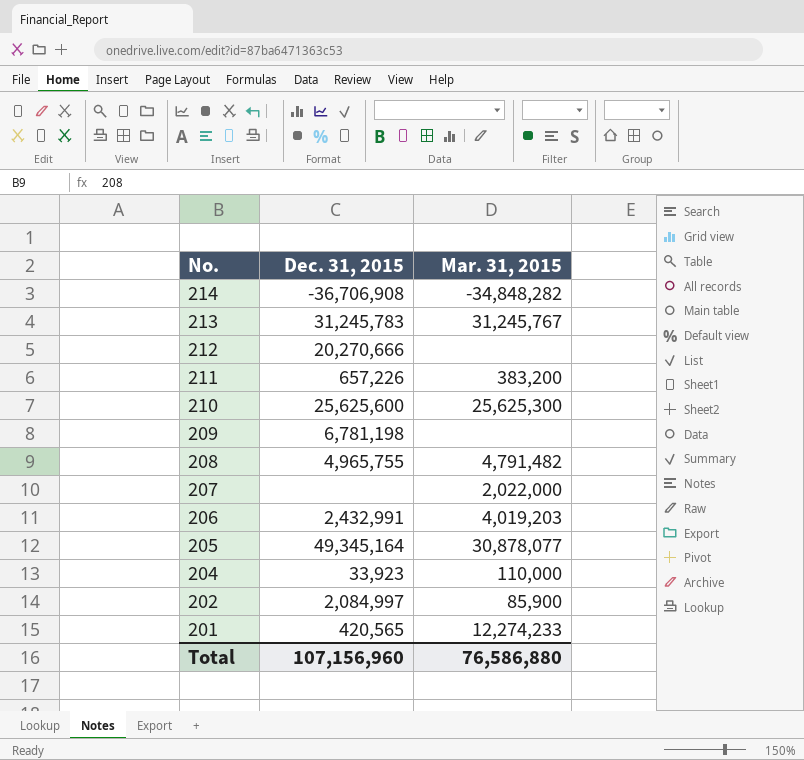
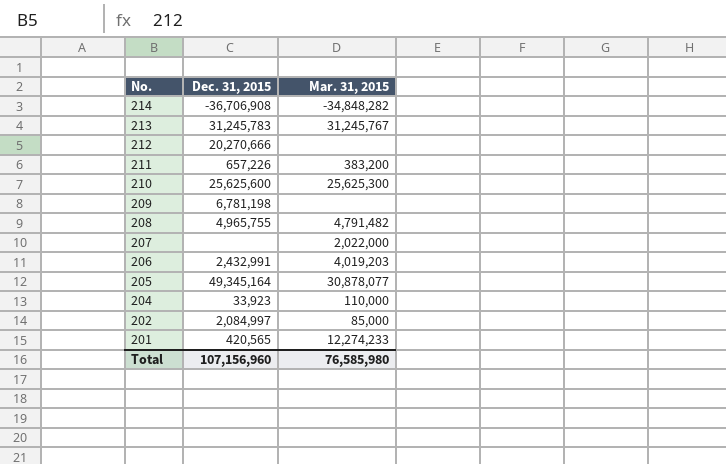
202 | Mar. 31, 2015: 85,900 -> 85,000
Total | Mar. 31, 2015: 76,586,880 -> 76,585,980

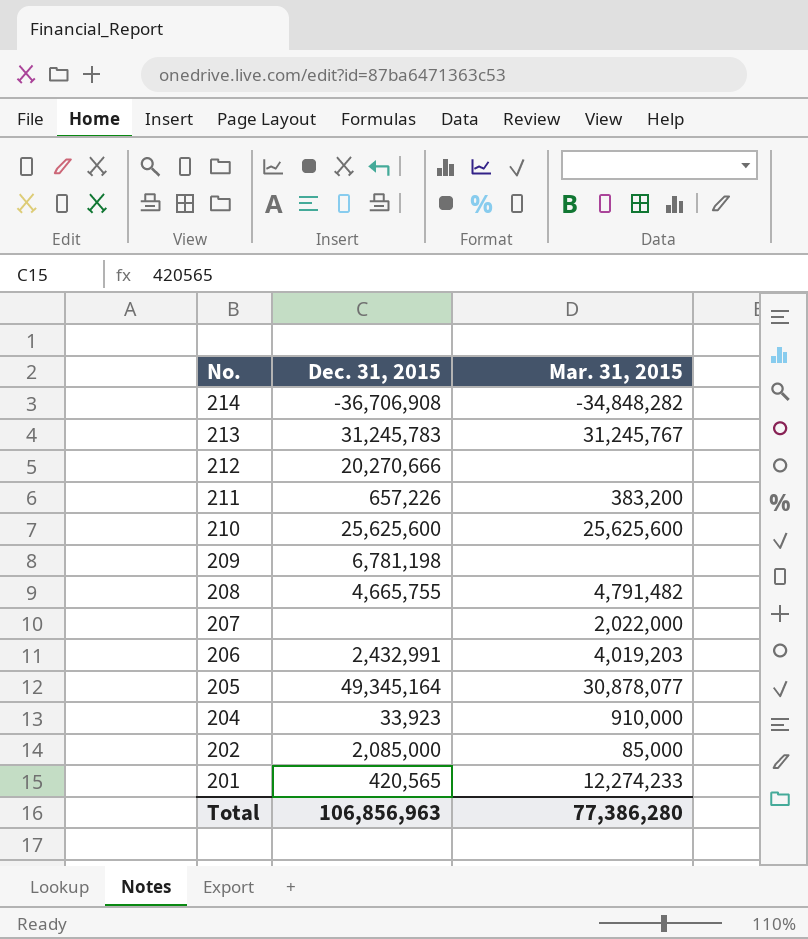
210 | Mar. 31, 2015: 25,625,300 -> 25,625,600
208 | Dec. 31, 2015: 4,965,755 -> 4,665,755
204 | Mar. 31, 2015: 110,000 -> 910,000
202 | Dec. 31, 2015: 2,084,997 -> 2,085,000
Total | Dec. 31, 2015: 107,156,960 -> 106,856,963
Total | Mar. 31, 2015: 76,585,980 -> 77,386,280

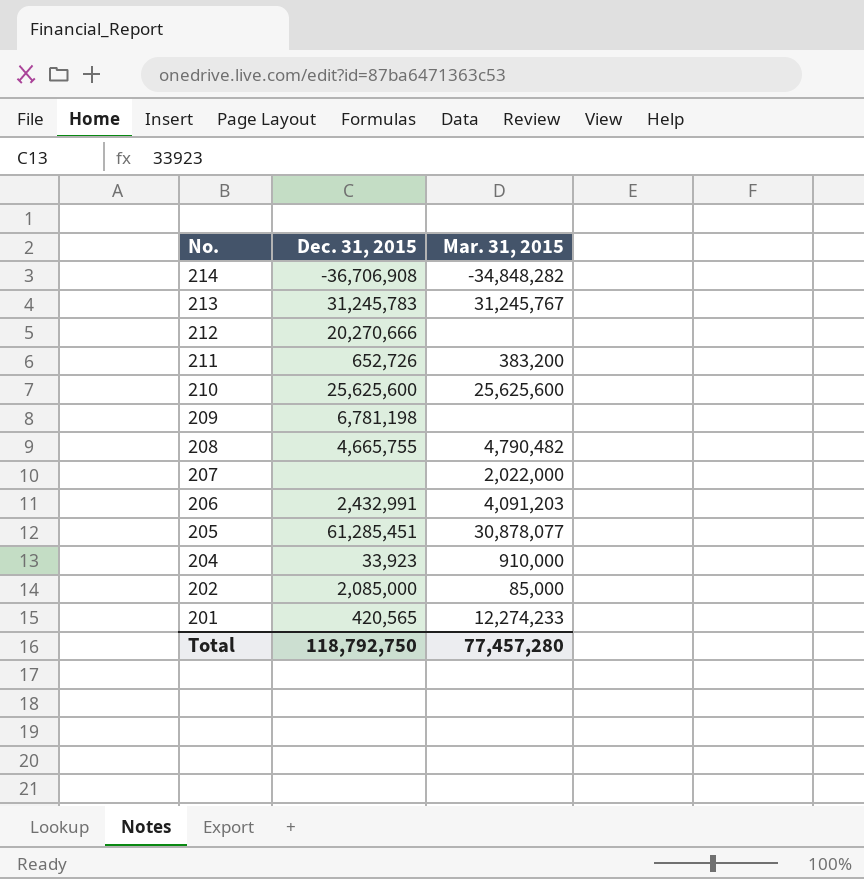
211 | Dec. 31, 2015: 657,226 -> 652,726
208 | Mar. 31, 2015: 4,791,482 -> 4,790,482
206 | Mar. 31, 2015: 4,019,203 -> 4,091,203
205 | Dec. 31, 2015: 49,345,164 -> 61,285,451
Total | Dec. 31, 2015: 106,856,963 -> 118,792,750
Total | Mar. 31, 2015: 77,386,280 -> 77,457,280

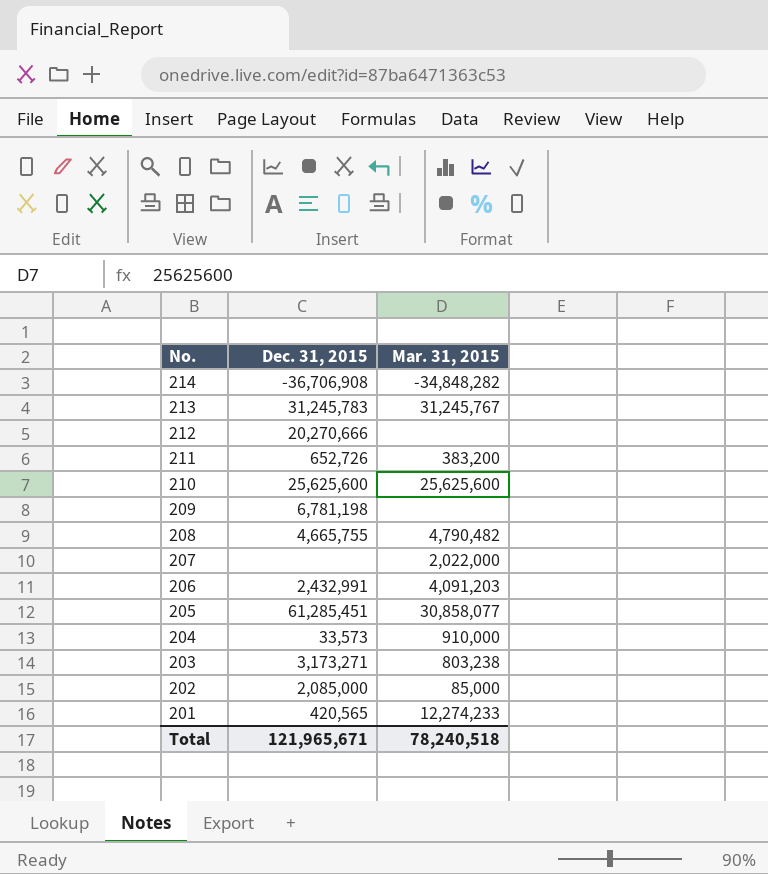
205 | Mar. 31, 2015: 30,878,077 -> 30,858,077
204 | Dec. 31, 2015: 33,923 -> 33,573
row 203: none -> 3,173,271 | 803,238
Total | Dec. 31, 2015: 118,792,750 -> 121,965,671
Total | Mar. 31, 2015: 77,457,280 -> 78,240,518

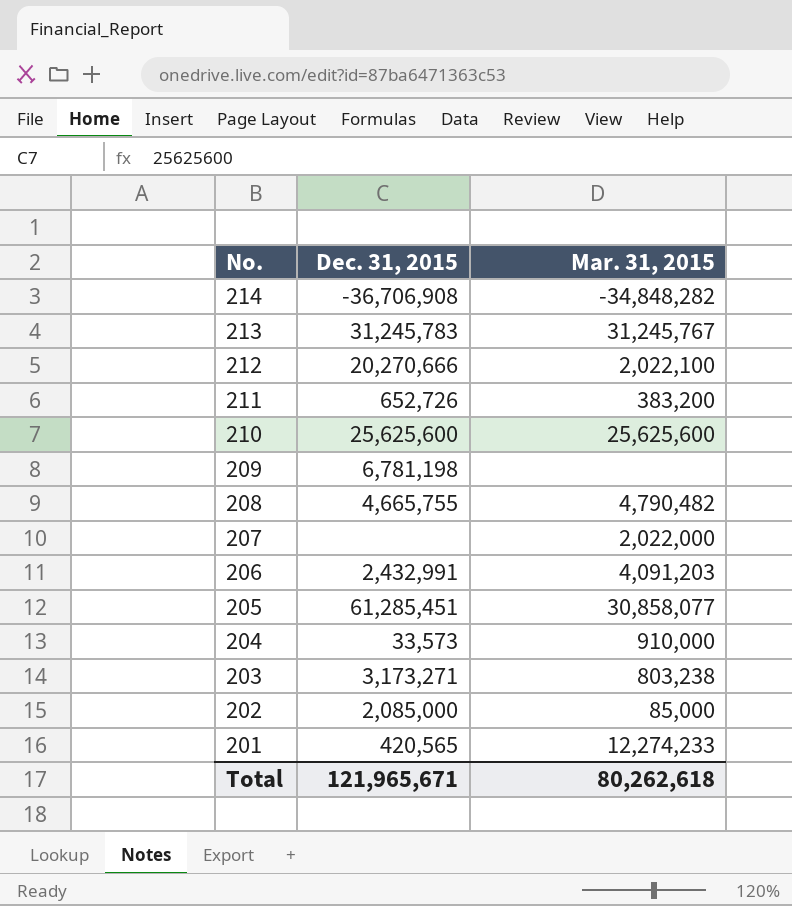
212 | Mar. 31, 2015: none -> 2,022,100
Total | Mar. 31, 2015: 78,240,518 -> 80,262,618

